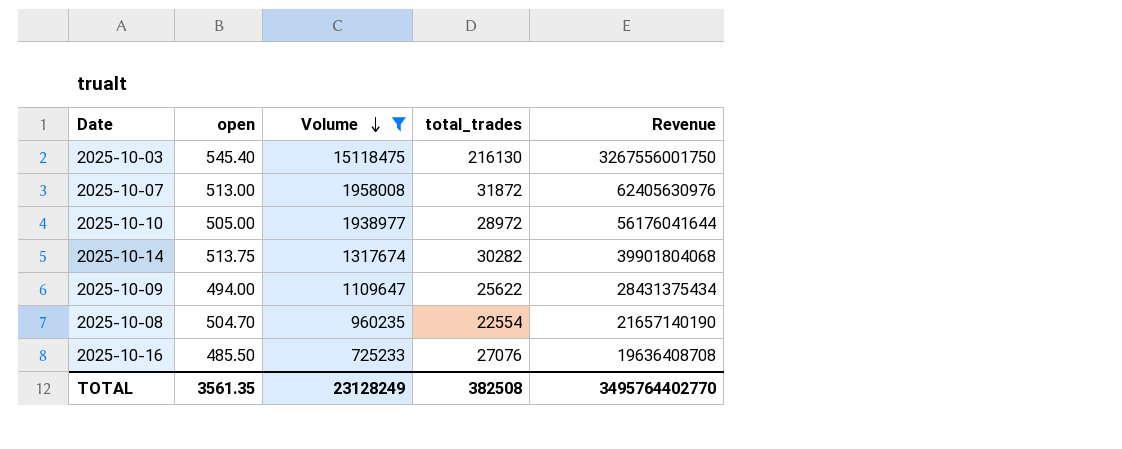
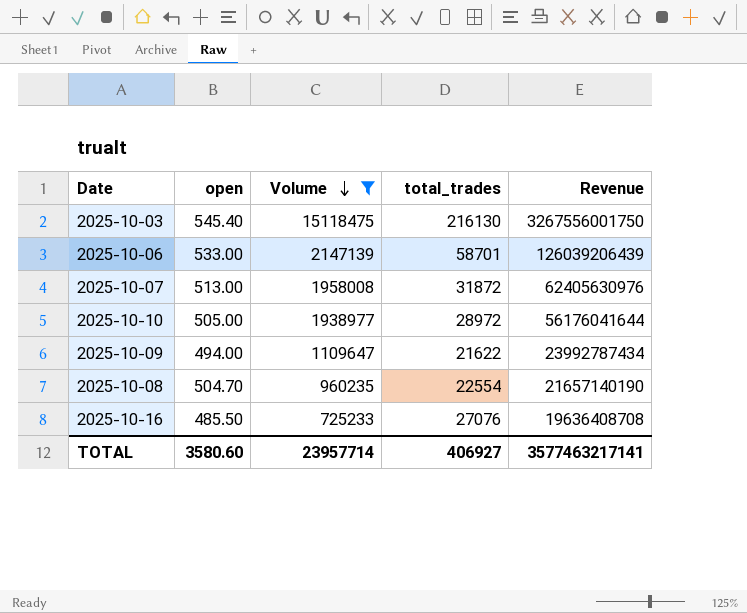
row 2025-10-14: 513.75 | 1317674 | 30282 | 39901804068 -> none
row 2025-10-06: none -> 533.00 | 2147139 | 58701 | 126039206439
2025-10-09 | total_trades: 25622 -> 21622
2025-10-09 | Revenue: 28431375434 -> 23992787434
TOTAL | open: 3561.35 -> 3580.60
TOTAL | Volume: 23128249 -> 23957714
TOTAL | total_trades: 382508 -> 406927
TOTAL | Revenue: 3495764402770 -> 3577463217141

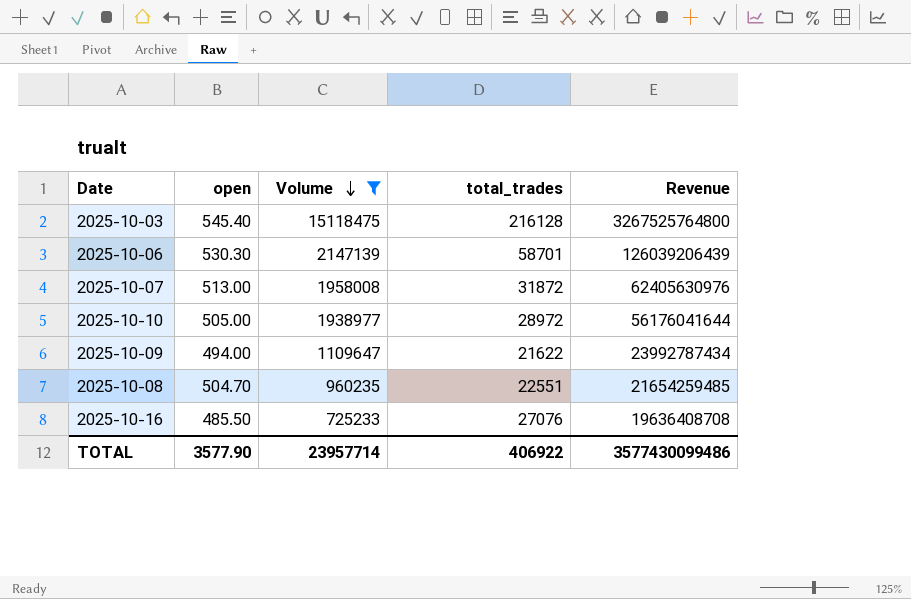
2025-10-03 | total_trades: 216130 -> 216128
2025-10-03 | Revenue: 3267556001750 -> 3267525764800
2025-10-06 | open: 533.00 -> 530.30
2025-10-08 | total_trades: 22554 -> 22551
2025-10-08 | Revenue: 21657140190 -> 21654259485
TOTAL | open: 3580.60 -> 3577.90
TOTAL | total_trades: 406927 -> 406922
TOTAL | Revenue: 3577463217141 -> 3577430099486

